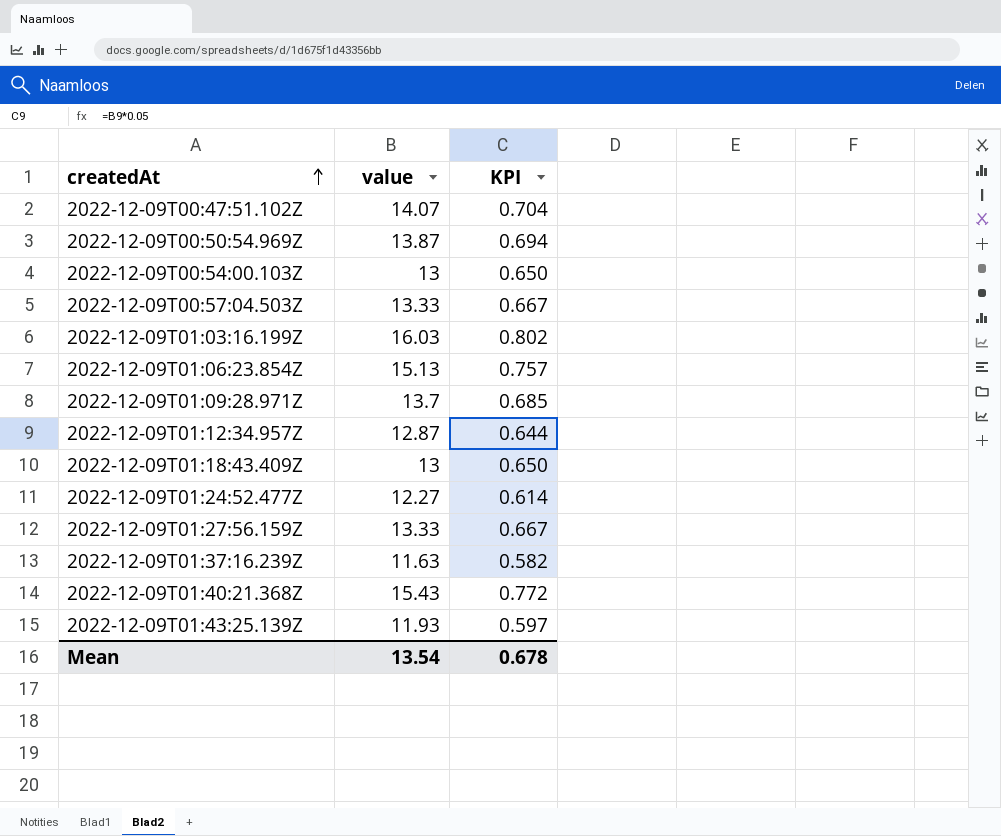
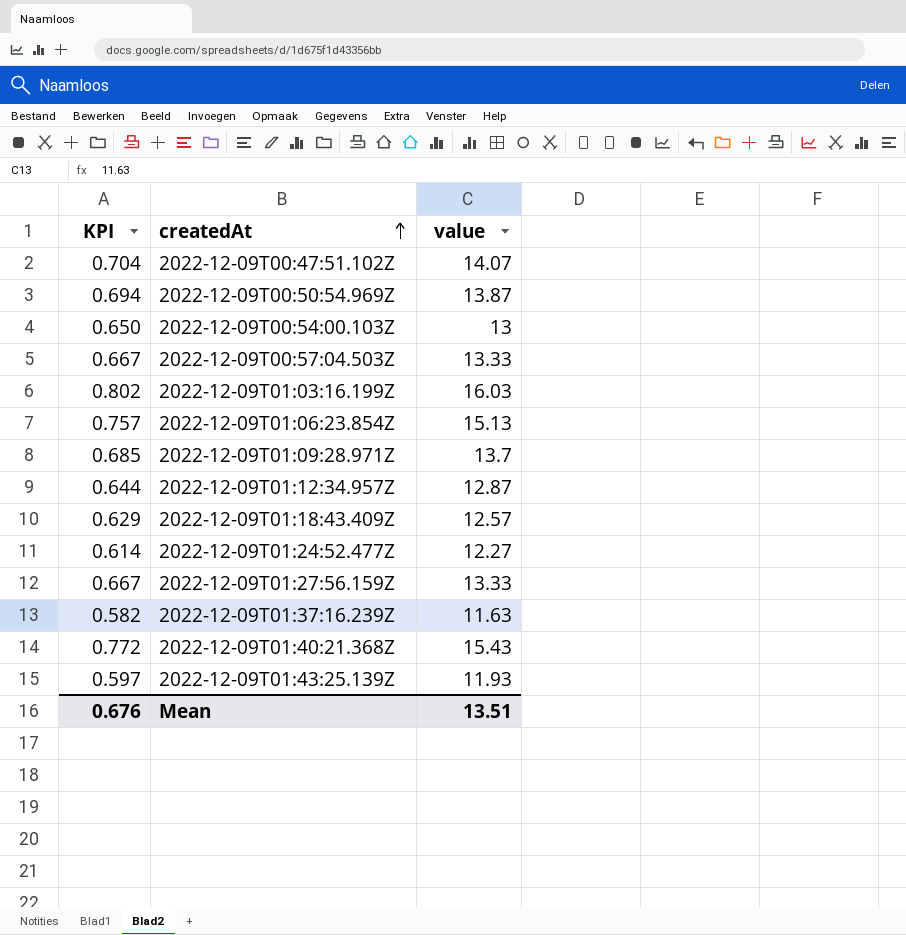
column KPI | position: 3 -> 1
2022-12-09T01:18:43.409Z | KPI: 0.650 -> 0.629
2022-12-09T01:18:43.409Z | value: 13 -> 12.57
Mean | KPI: 0.678 -> 0.676
Mean | value: 13.54 -> 13.51

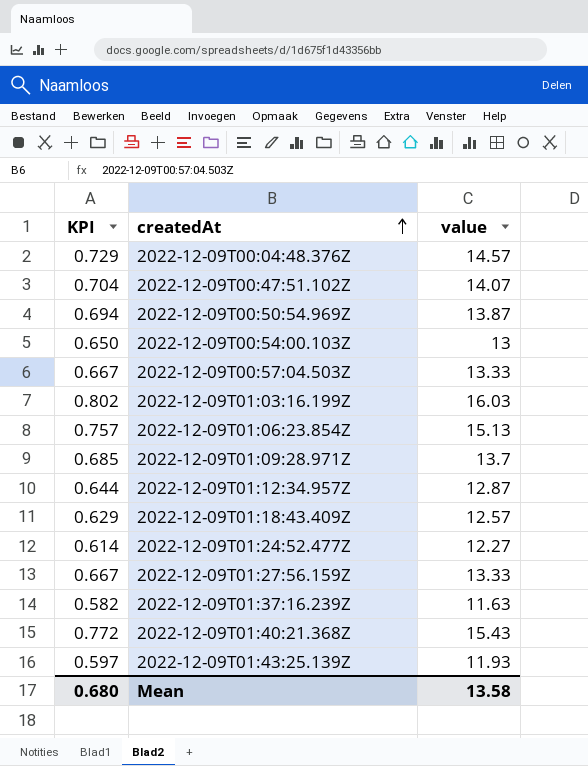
row 2022-12-09T00:04:48.376Z: none -> 0.729 | 14.57
Mean | KPI: 0.676 -> 0.680
Mean | value: 13.51 -> 13.58

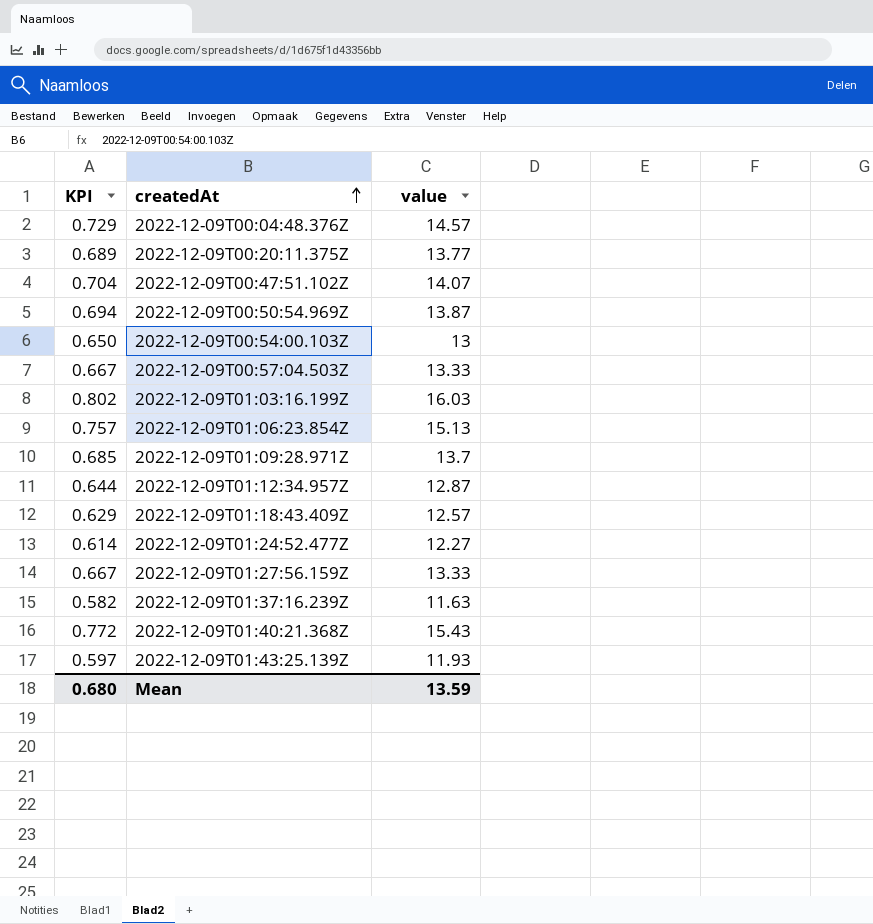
row 2022-12-09T00:20:11.375Z: none -> 0.689 | 13.77
Mean | value: 13.58 -> 13.59

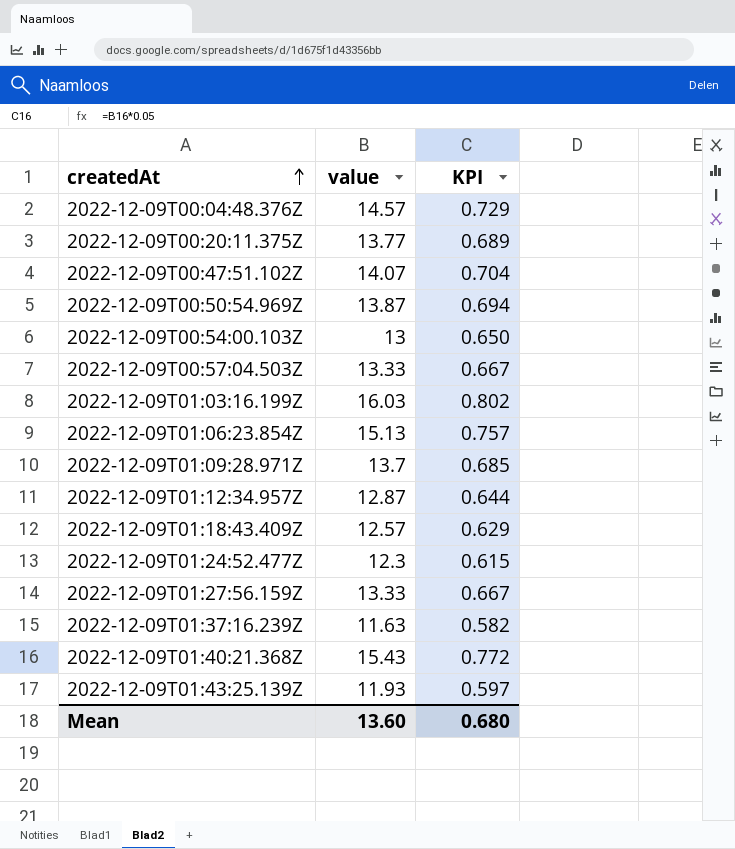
column KPI | position: 1 -> 3
2022-12-09T01:24:52.477Z | value: 12.27 -> 12.3
2022-12-09T01:24:52.477Z | KPI: 0.614 -> 0.615
Mean | value: 13.59 -> 13.60

